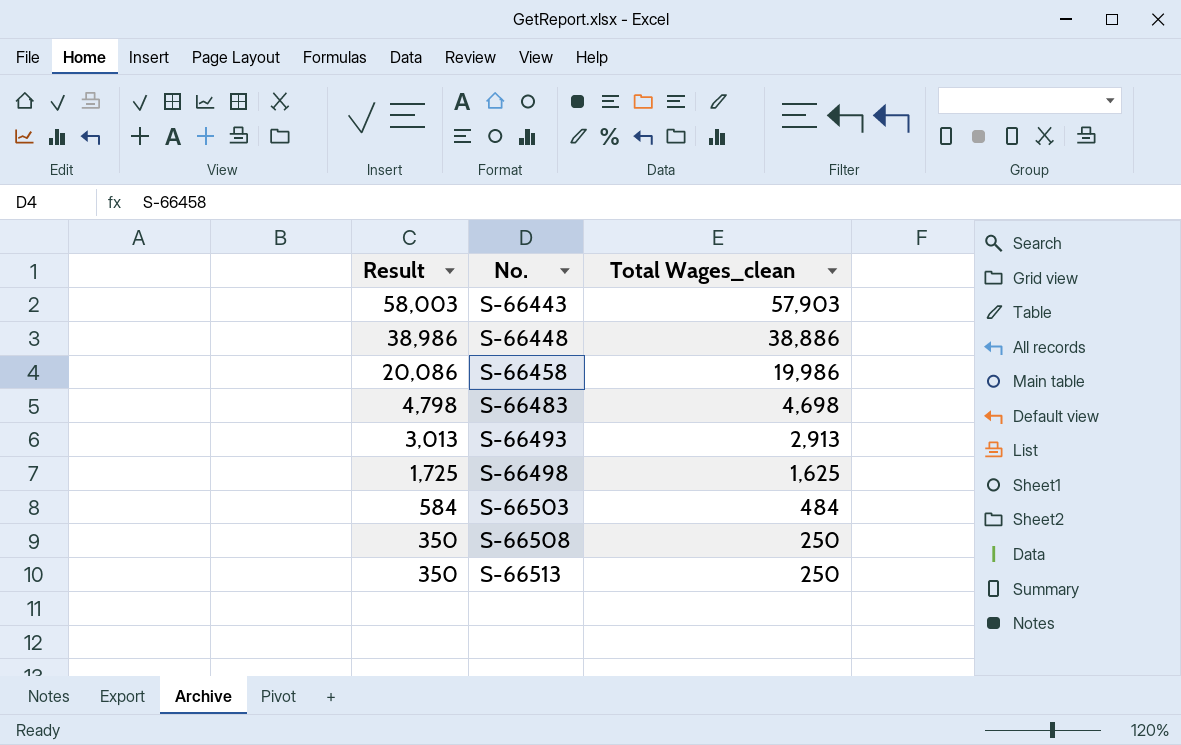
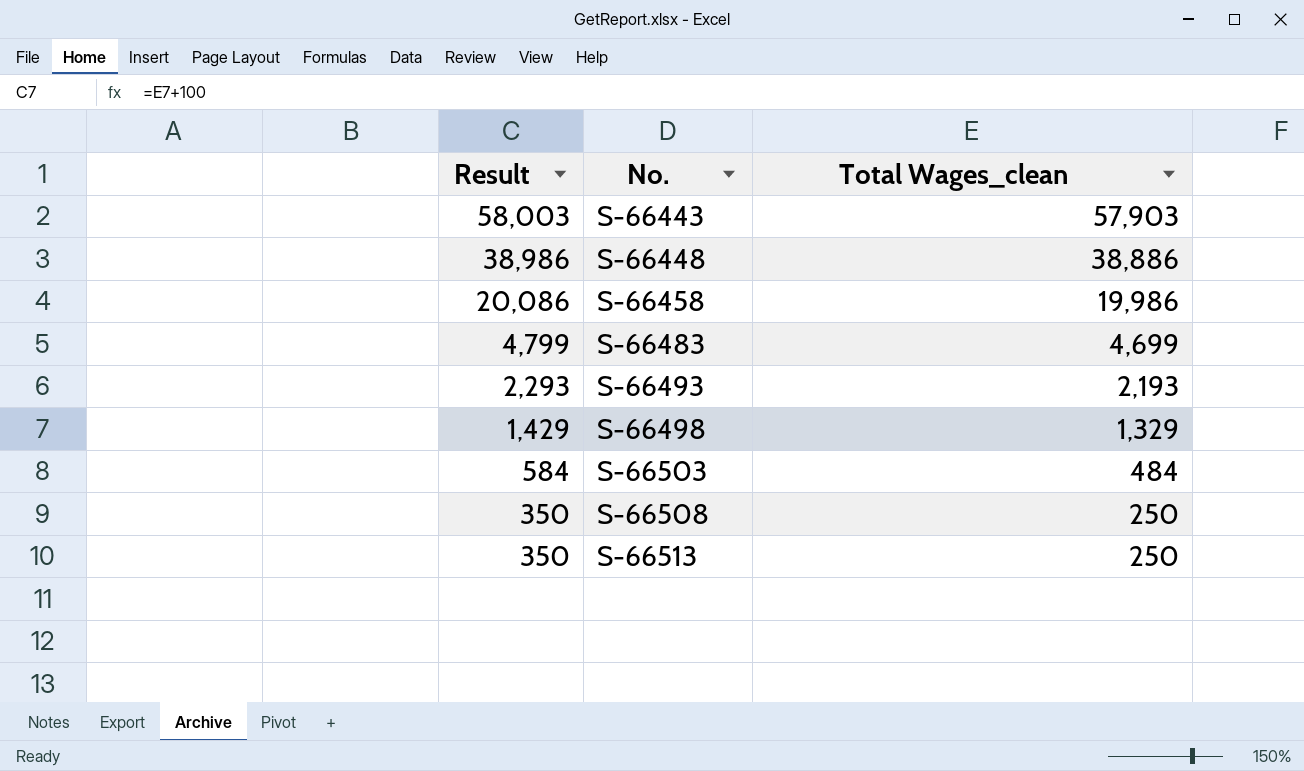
S-66483 | Result: 4,798 -> 4,799
S-66483 | Total Wages_clean: 4,698 -> 4,699
S-66493 | Result: 3,013 -> 2,293
S-66493 | Total Wages_clean: 2,913 -> 2,193
S-66498 | Result: 1,725 -> 1,429
S-66498 | Total Wages_clean: 1,625 -> 1,329

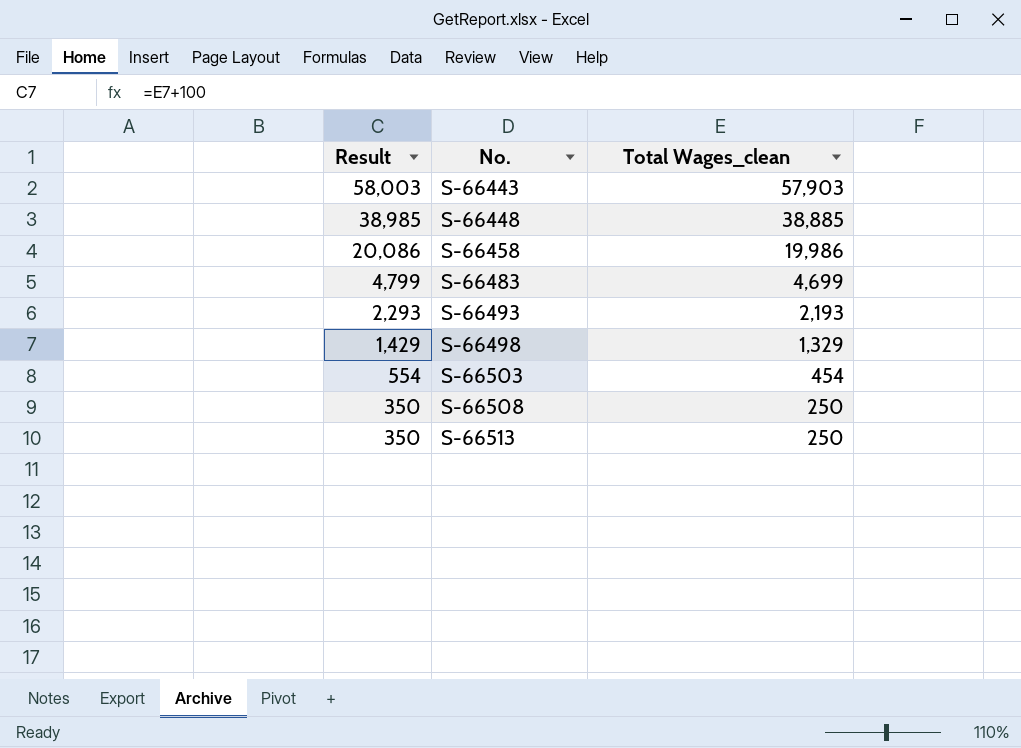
S-66448 | Result: 38,986 -> 38,985
S-66448 | Total Wages_clean: 38,886 -> 38,885
S-66503 | Result: 584 -> 554
S-66503 | Total Wages_clean: 484 -> 454

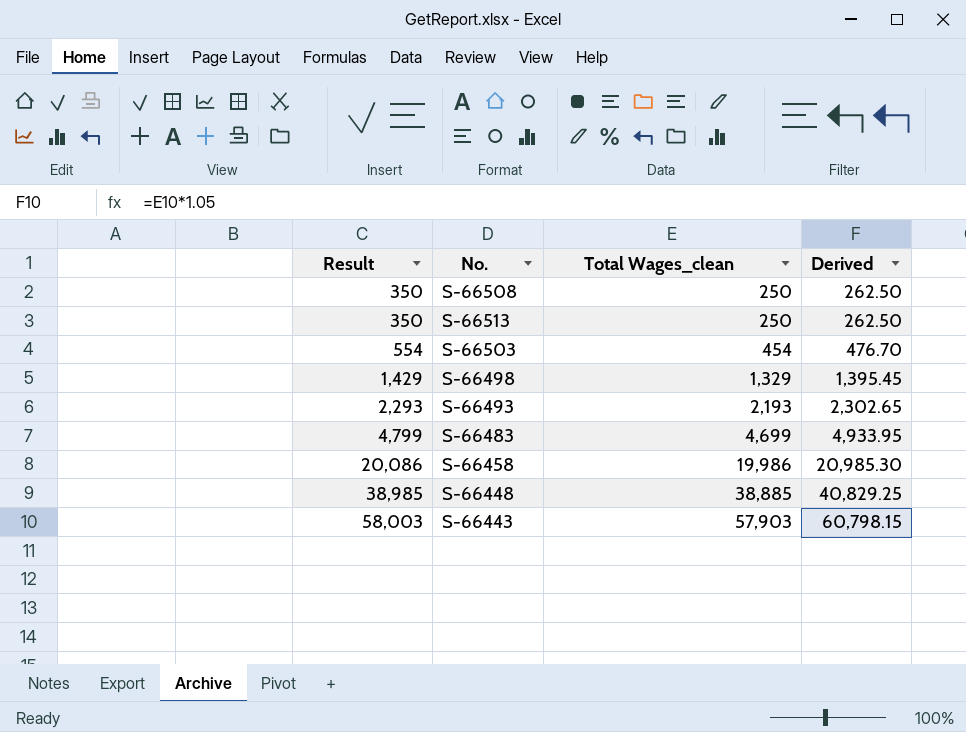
row order: Result descending -> Result ascending
column Derived | formula: none -> [Total Wages_clean] * 1.05

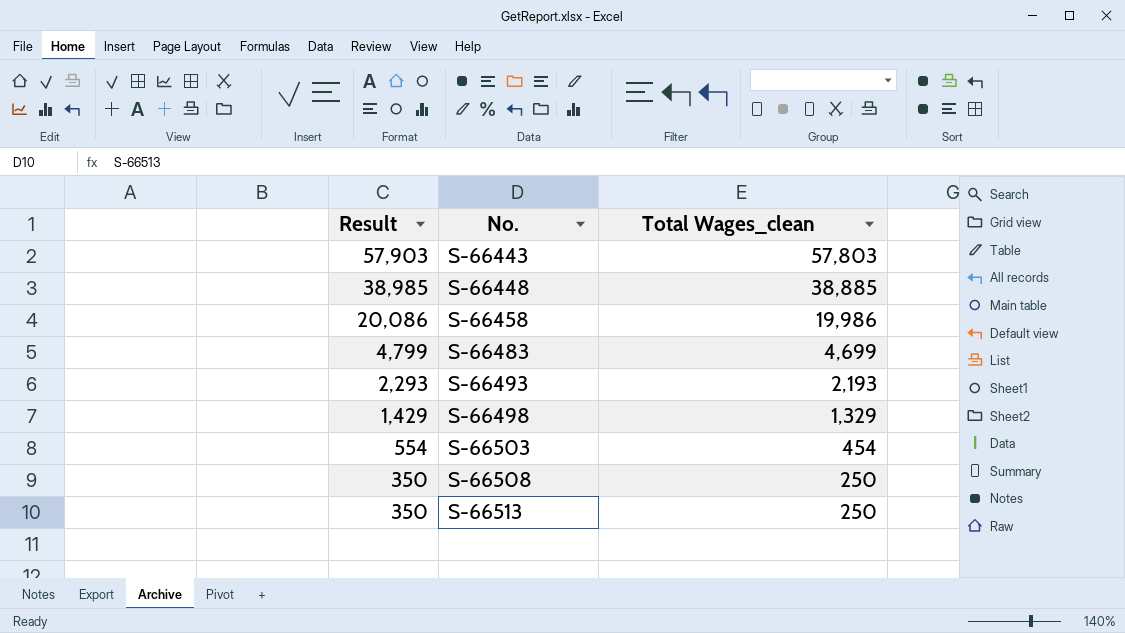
row order: Result ascending -> Result descending
column Derived | formula: [Total Wages_clean] * 1.05 -> none
S-66443 | Result: 58,003 -> 57,903
S-66443 | Total Wages_clean: 57,903 -> 57,803

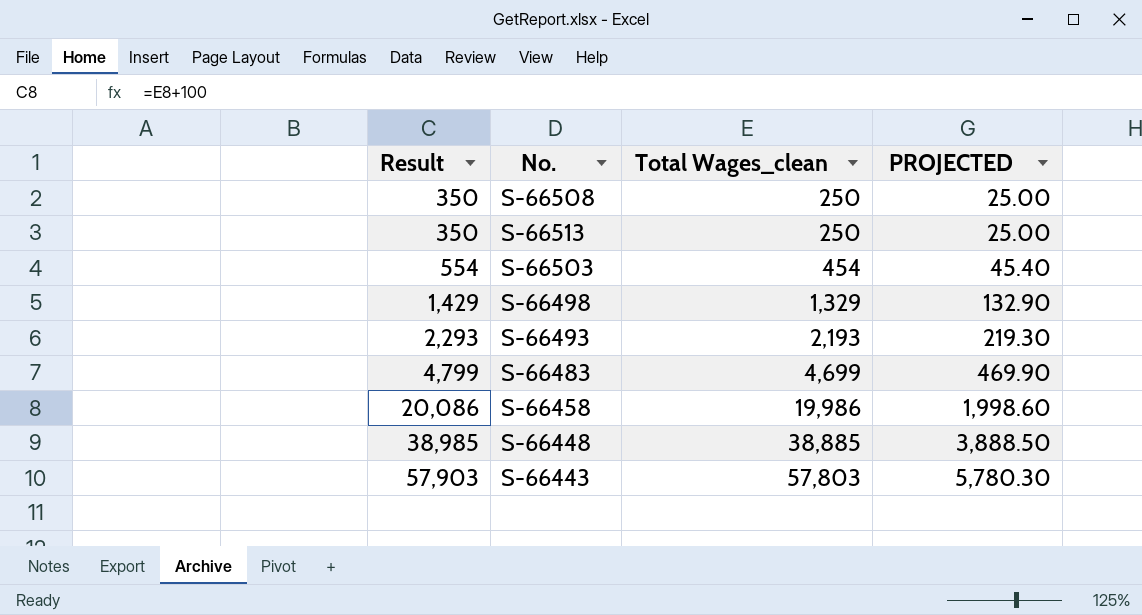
row order: Result descending -> Result ascending
column PROJECTED | formula: none -> [Total Wages_clean] * 0.1

